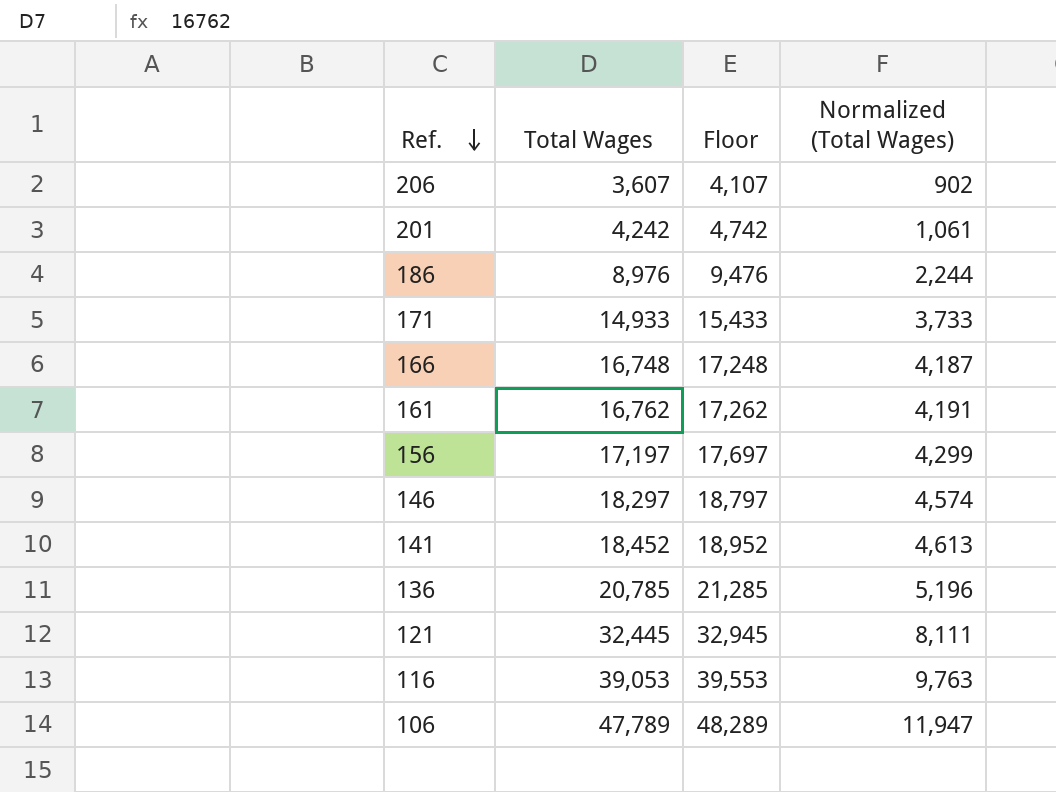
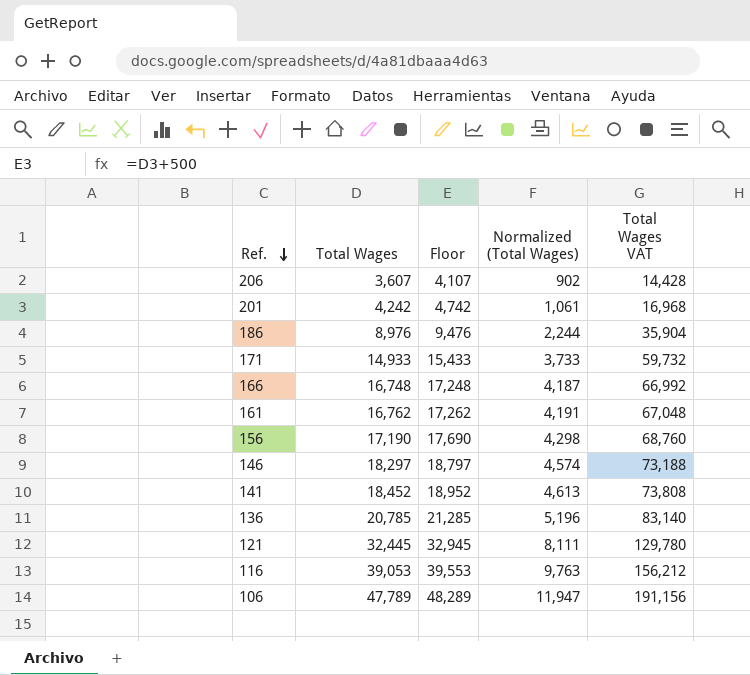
column Total Wages VAT | formula: none -> [Total Wages] * 4
156 | Total Wages: 17,197 -> 17,190
156 | Floor: 17,697 -> 17,690
156 | Normalized (Total Wages): 4,299 -> 4,298

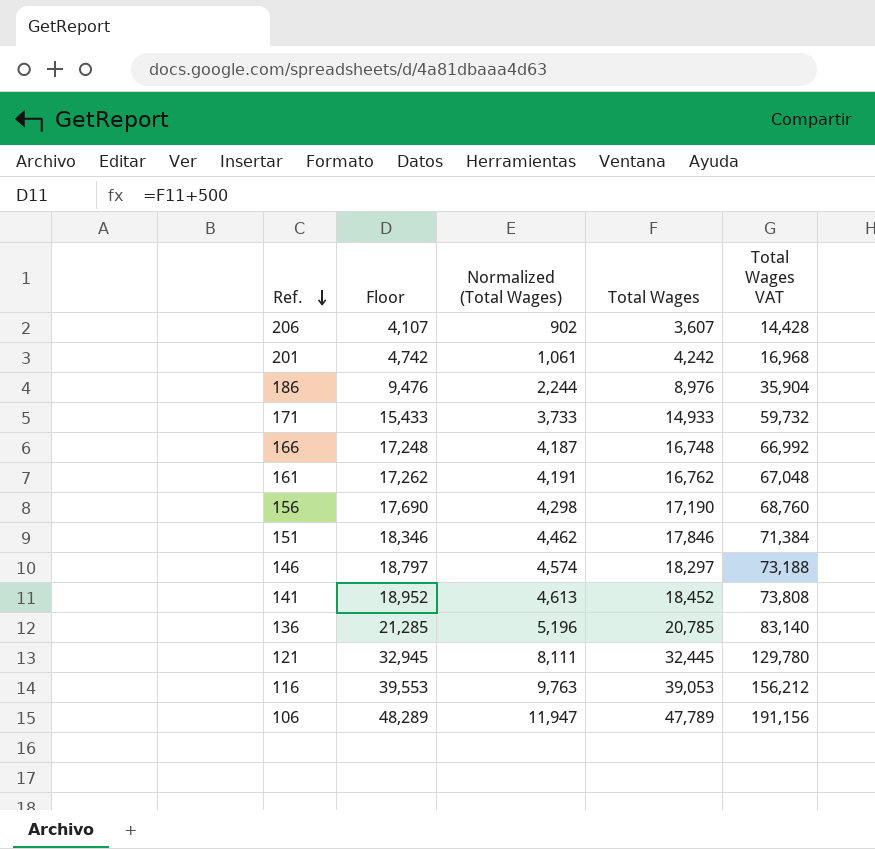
column Total Wages | position: 2 -> 4
row 151: none -> 18,346 | 4,462 | 17,846 | 71,384

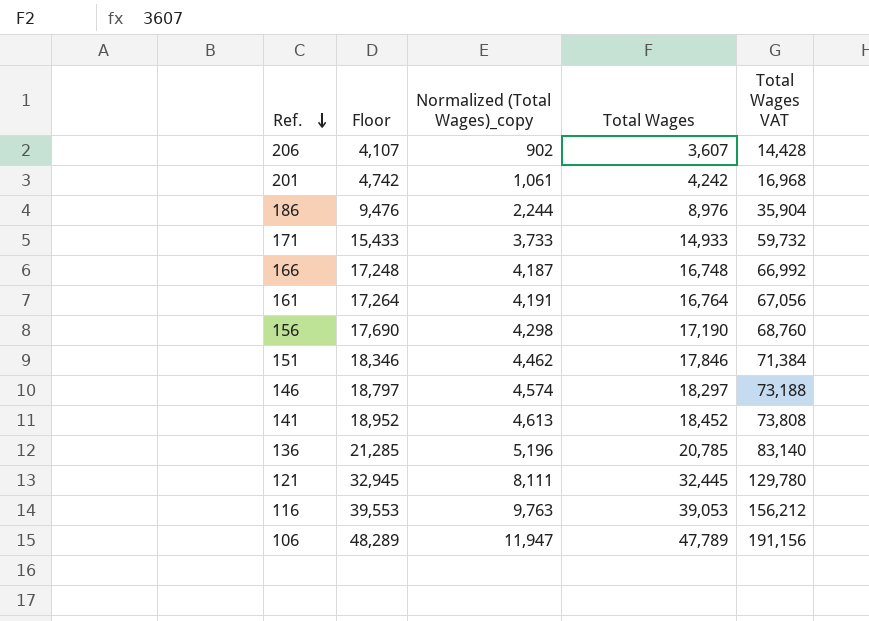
column name: Normalized (Total Wages) -> Normalized (Total Wages)_copy
161 | Floor: 17,262 -> 17,264
161 | Total Wages: 16,762 -> 16,764
161 | Total Wages VAT: 67,048 -> 67,056

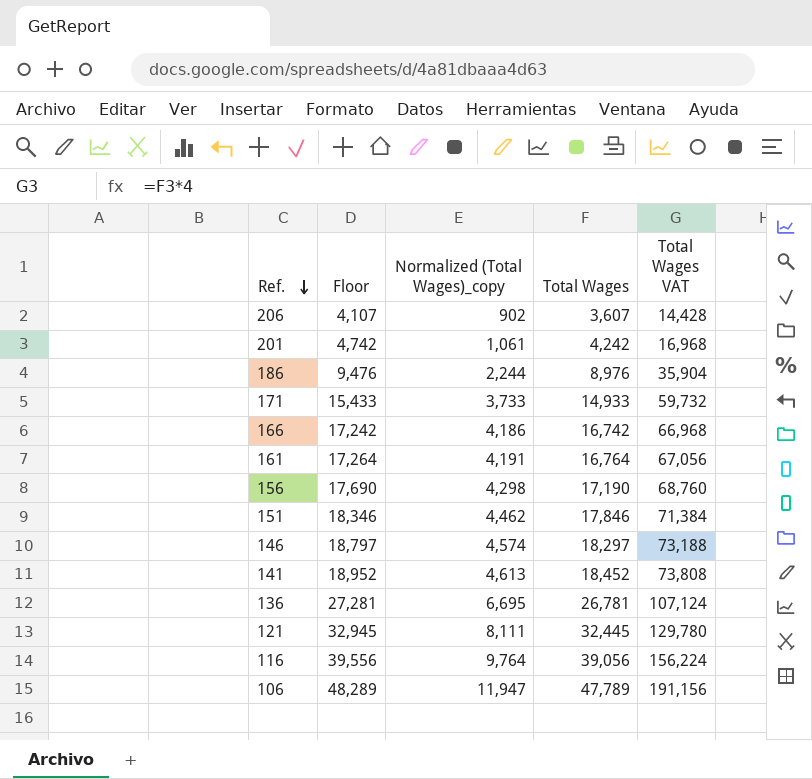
166 | Floor: 17,248 -> 17,242
166 | Normalized (Total Wages)_copy: 4,187 -> 4,186
166 | Total Wages: 16,748 -> 16,742
166 | Total Wages VAT: 66,992 -> 66,968
136 | Floor: 21,285 -> 27,281
136 | Normalized (Total Wages)_copy: 5,196 -> 6,695
136 | Total Wages: 20,785 -> 26,781
136 | Total Wages VAT: 83,140 -> 107,124
116 | Floor: 39,553 -> 39,556
116 | Normalized (Total Wages)_copy: 9,763 -> 9,764
116 | Total Wages: 39,053 -> 39,056
116 | Total Wages VAT: 156,212 -> 156,224

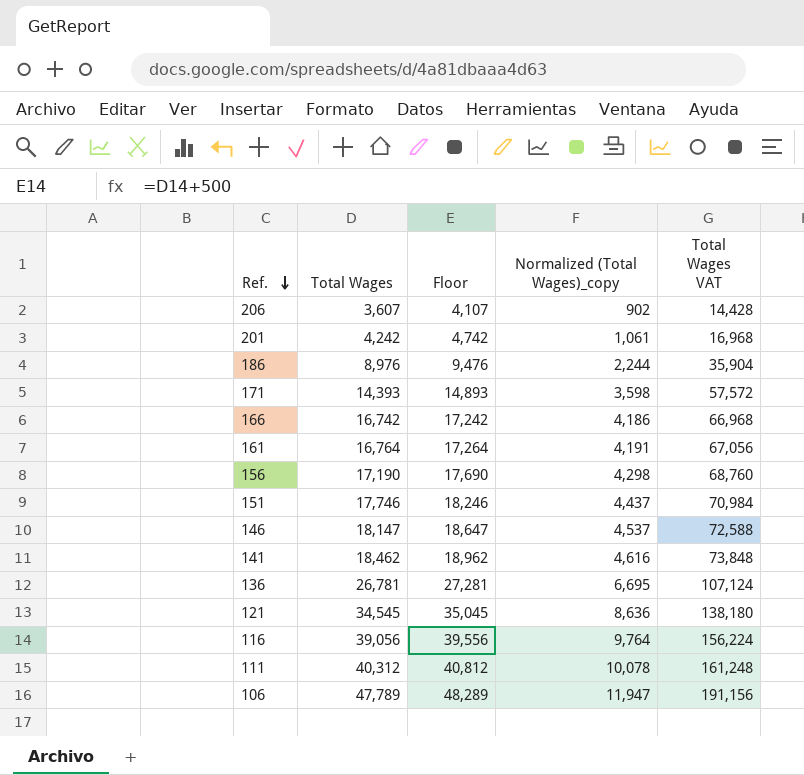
column Total Wages | position: 4 -> 2
171 | Total Wages: 14,933 -> 14,393
171 | Floor: 15,433 -> 14,893
171 | Normalized (Total Wages)_copy: 3,733 -> 3,598
171 | Total Wages VAT: 59,732 -> 57,572
151 | Total Wages: 17,846 -> 17,746
151 | Floor: 18,346 -> 18,246
151 | Normalized (Total Wages)_copy: 4,462 -> 4,437
151 | Total Wages VAT: 71,384 -> 70,984
146 | Total Wages: 18,297 -> 18,147
146 | Floor: 18,797 -> 18,647
146 | Normalized (Total Wages)_copy: 4,574 -> 4,537
146 | Total Wages VAT: 73,188 -> 72,588
141 | Total Wages: 18,452 -> 18,462
141 | Floor: 18,952 -> 18,962
141 | Normalized (Total Wages)_copy: 4,613 -> 4,616
141 | Total Wages VAT: 73,808 -> 73,848
121 | Total Wages: 32,445 -> 34,545
121 | Floor: 32,945 -> 35,045
121 | Normalized (Total Wages)_copy: 8,111 -> 8,636
121 | Total Wages VAT: 129,780 -> 138,180
row 111: none -> 40,312 | 40,812 | 10,078 | 161,248

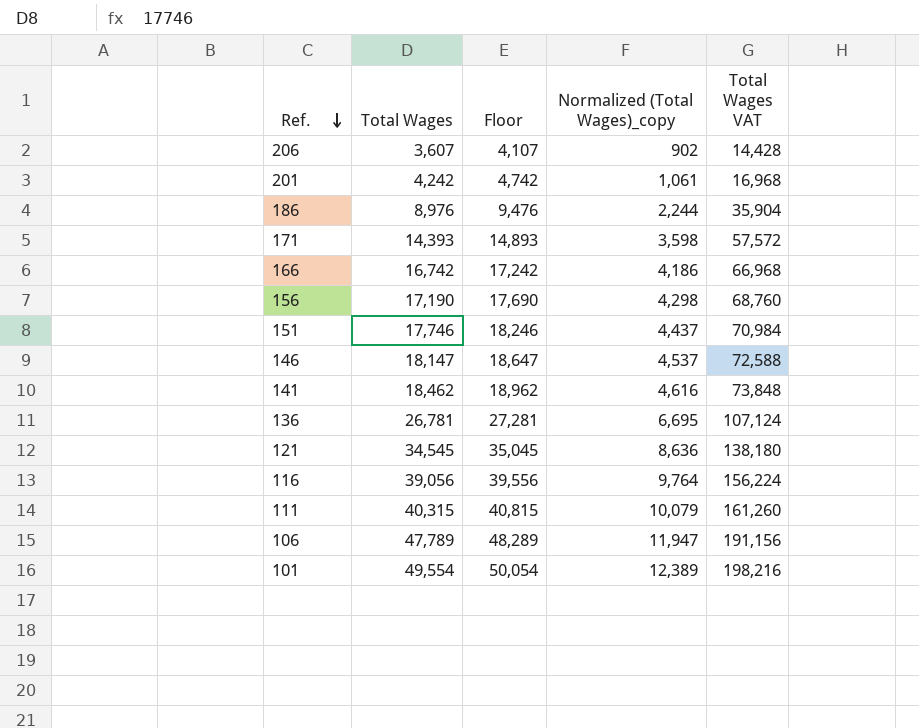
row 161: 16,764 | 17,264 | 4,191 | 67,056 -> none
111 | Total Wages: 40,312 -> 40,315
111 | Floor: 40,812 -> 40,815
111 | Normalized (Total Wages)_copy: 10,078 -> 10,079
111 | Total Wages VAT: 161,248 -> 161,260
row 101: none -> 49,554 | 50,054 | 12,389 | 198,216

